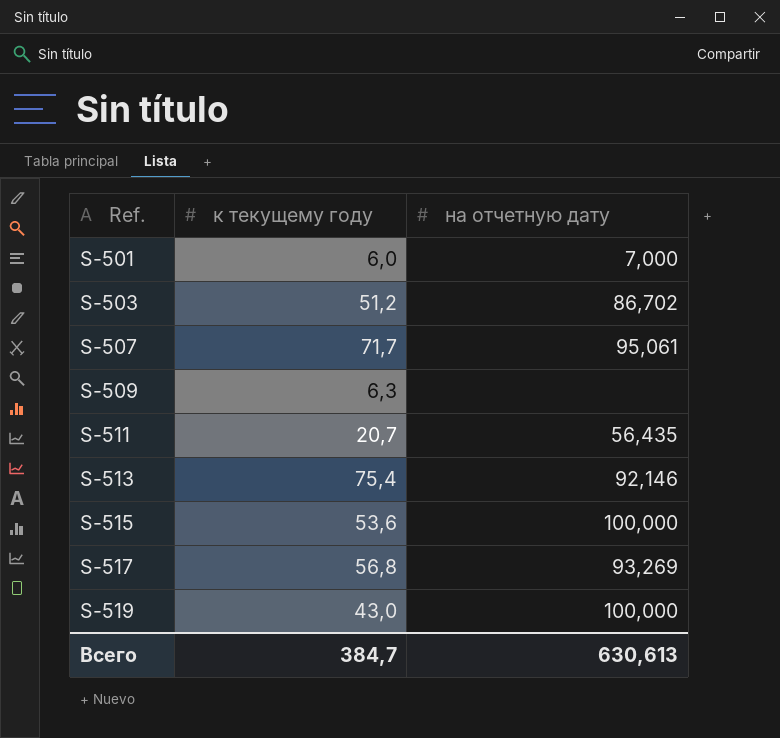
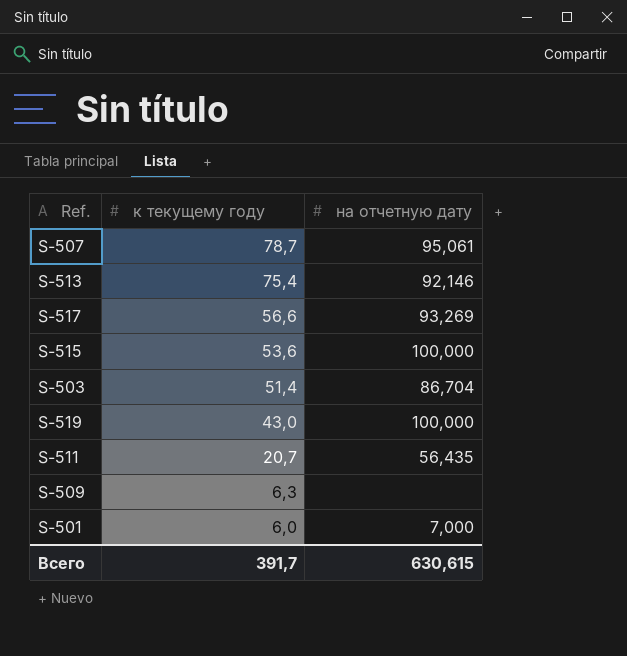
row order: Ref. ascending -> к текущему году descending
S-507 | к текущему году: 71,7 -> 78,7
S-517 | к текущему году: 56,8 -> 56,6
S-503 | к текущему году: 51,2 -> 51,4
S-503 | на отчетную дату: 86,702 -> 86,704
Всего | к текущему году: 384,7 -> 391,7
Всего | на отчетную дату: 630,613 -> 630,615

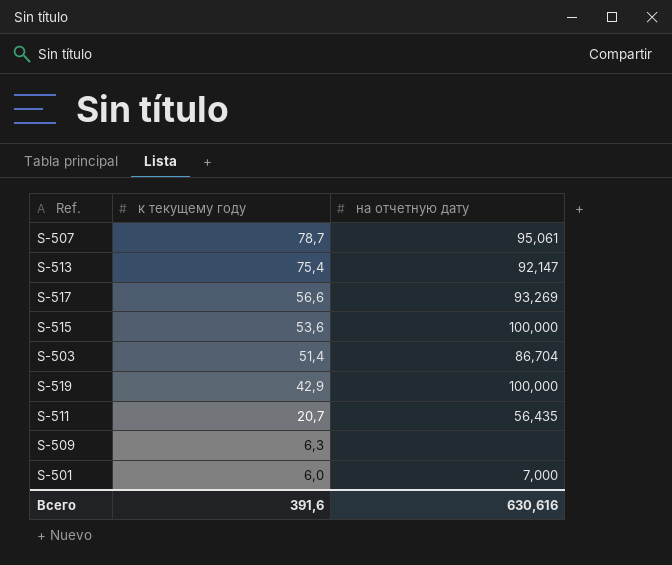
S-513 | на отчетную дату: 92,146 -> 92,147
S-519 | к текущему году: 43,0 -> 42,9
Всего | к текущему году: 391,7 -> 391,6
Всего | на отчетную дату: 630,615 -> 630,616

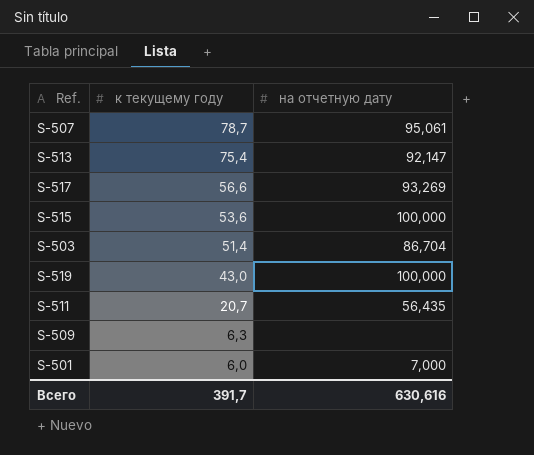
S-519 | к текущему году: 42,9 -> 43,0
Всего | к текущему году: 391,6 -> 391,7

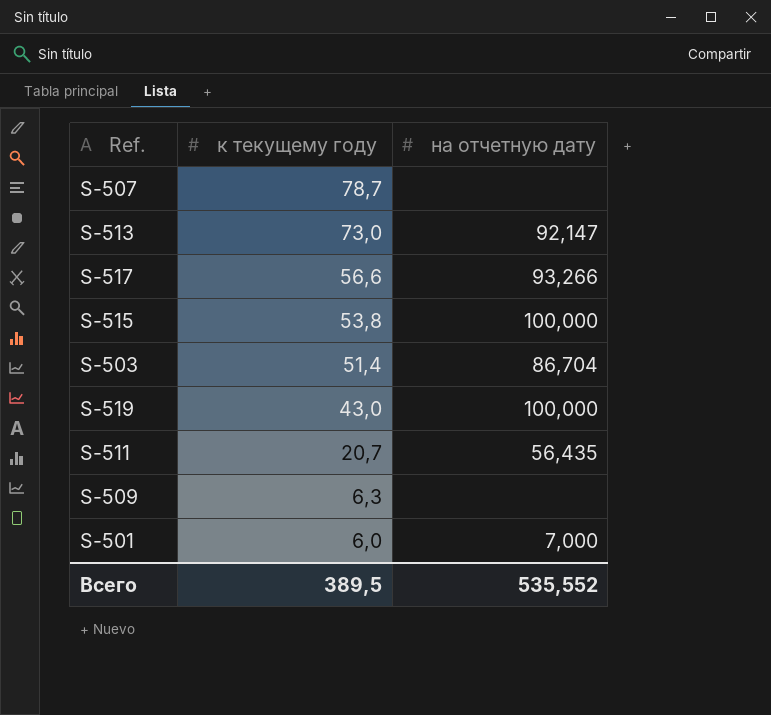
S-507 | на отчетную дату: 95,061 -> none
S-513 | к текущему году: 75,4 -> 73,0
S-517 | на отчетную дату: 93,269 -> 93,266
S-515 | к текущему году: 53,6 -> 53,8
Всего | к текущему году: 391,7 -> 389,5
Всего | на отчетную дату: 630,616 -> 535,552

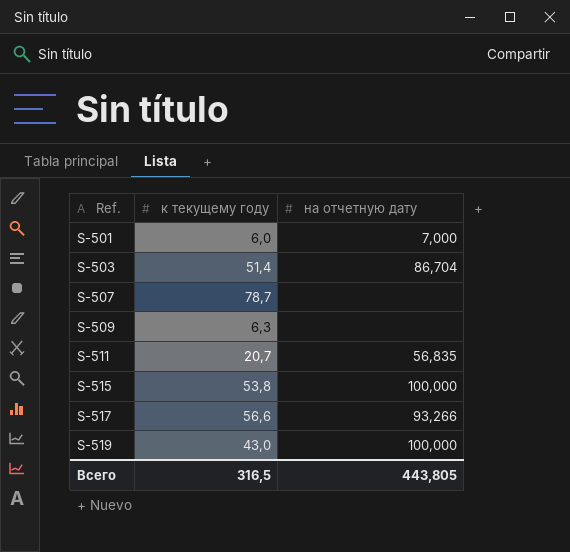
row order: к текущему году descending -> Ref. ascending
row S-513: 73,0 | 92,147 -> none
S-511 | на отчетную дату: 56,435 -> 56,835
Всего | к текущему году: 389,5 -> 316,5
Всего | на отчетную дату: 535,552 -> 443,805

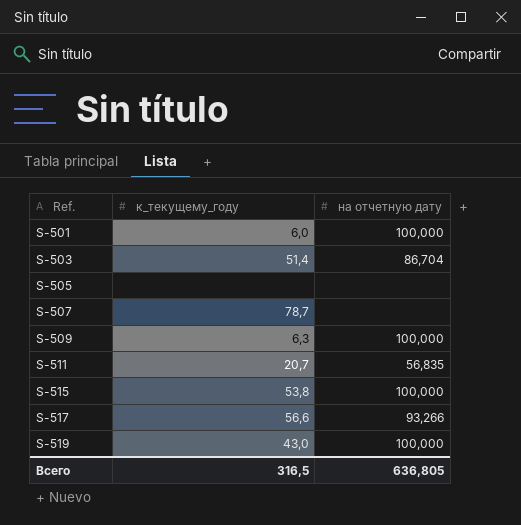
column name: к текущему году -> к_текущему_году
S-501 | на отчетную дату: 7,000 -> 100,000
row S-505: none -> none | none
S-509 | на отчетную дату: none -> 100,000
Всего | на отчетную дату: 443,805 -> 636,805

